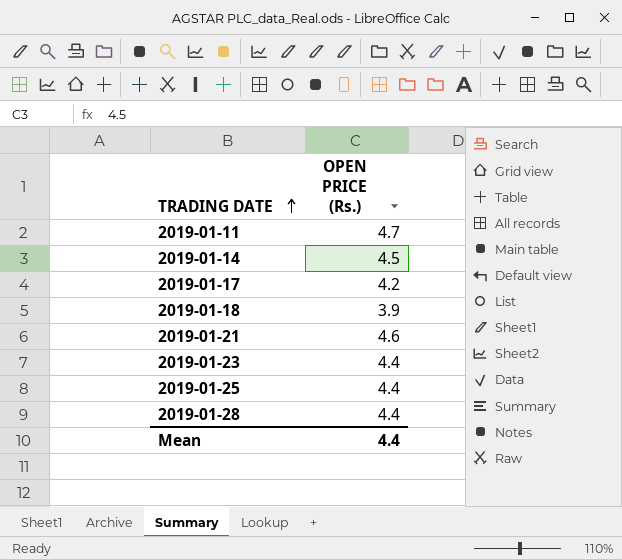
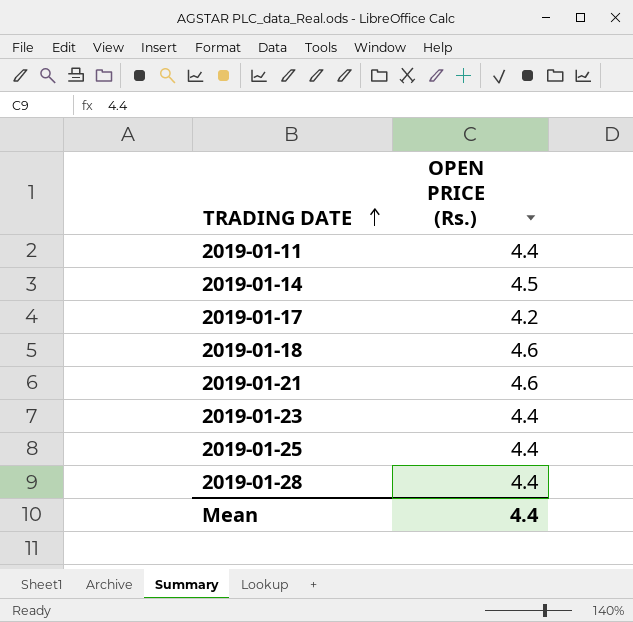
2019-01-11 | OPEN PRICE (Rs.): 4.7 -> 4.4
2019-01-18 | OPEN PRICE (Rs.): 3.9 -> 4.6

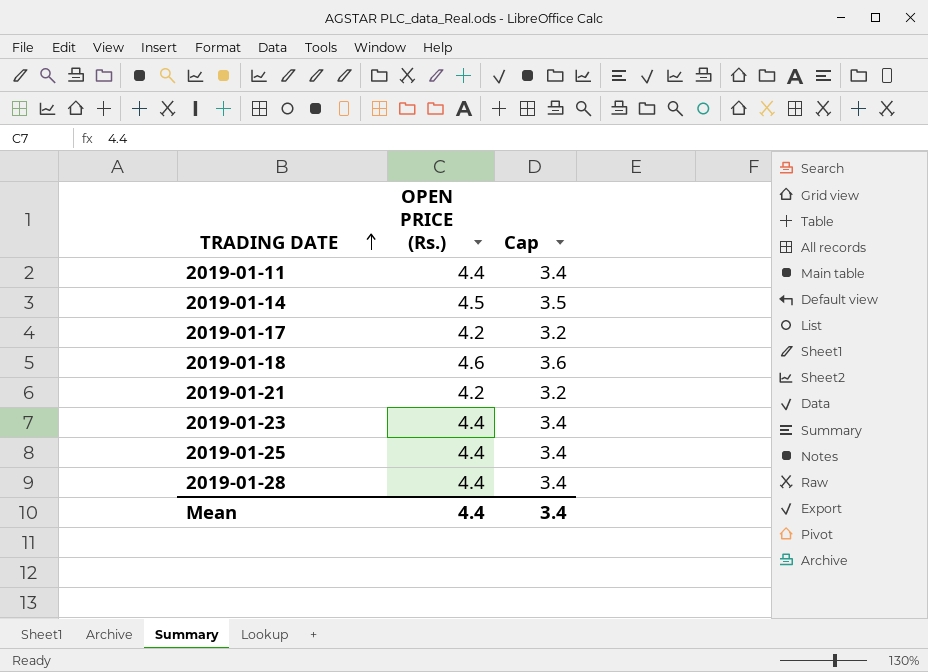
column Cap | formula: none -> [OPEN PRICE (Rs.)] - 1
2019-01-21 | OPEN PRICE (Rs.): 4.6 -> 4.2

